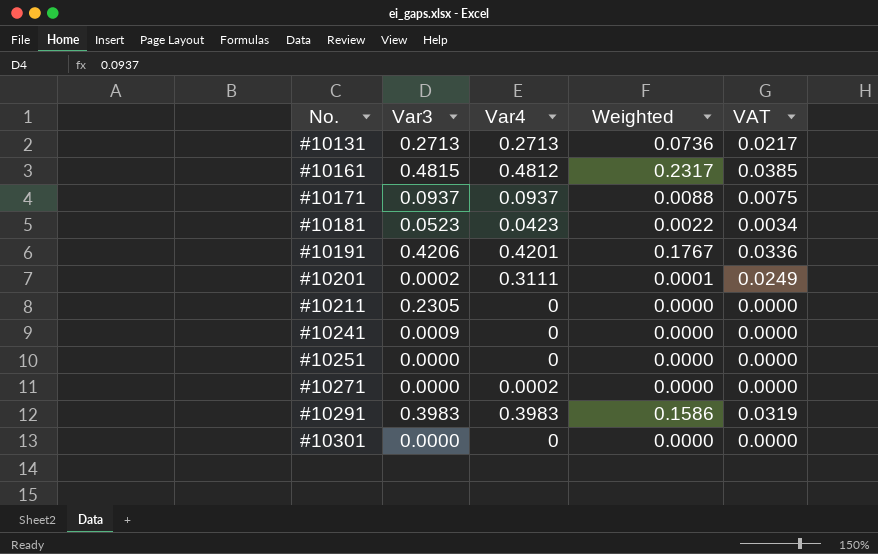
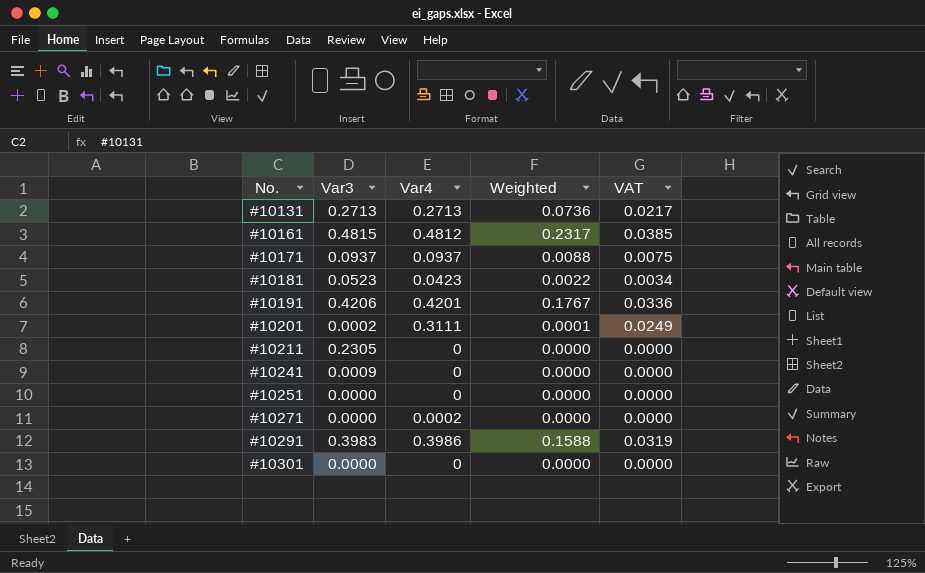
#10291 | Var4: 0.3983 -> 0.3986
#10291 | Weighted: 0.1586 -> 0.1588

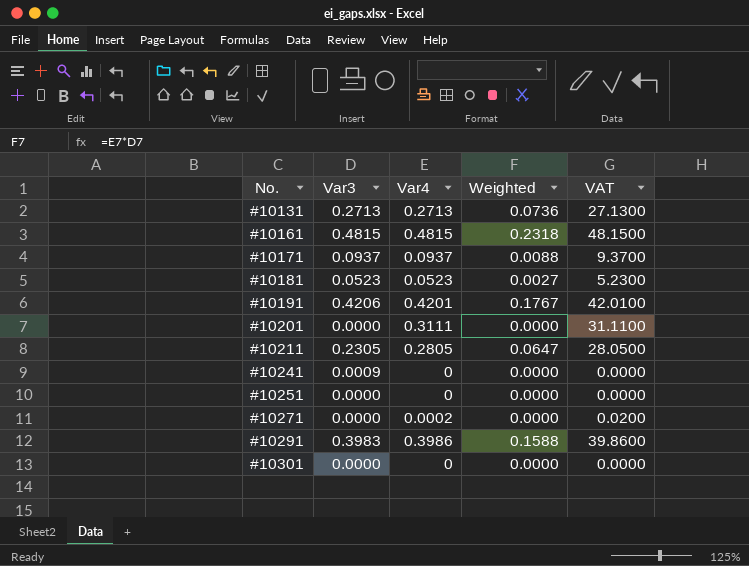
column VAT | formula: [Var4] * 0.08 -> [Var4] * 100
#10161 | Var4: 0.4812 -> 0.4815
#10161 | Weighted: 0.2317 -> 0.2318
#10181 | Var4: 0.0423 -> 0.0523
#10181 | Weighted: 0.0022 -> 0.0027
#10201 | Var3: 0.0002 -> 0.0000
#10201 | Weighted: 0.0001 -> 0.0000
#10211 | Var4: 0 -> 0.2805
#10211 | Weighted: 0.0000 -> 0.0647

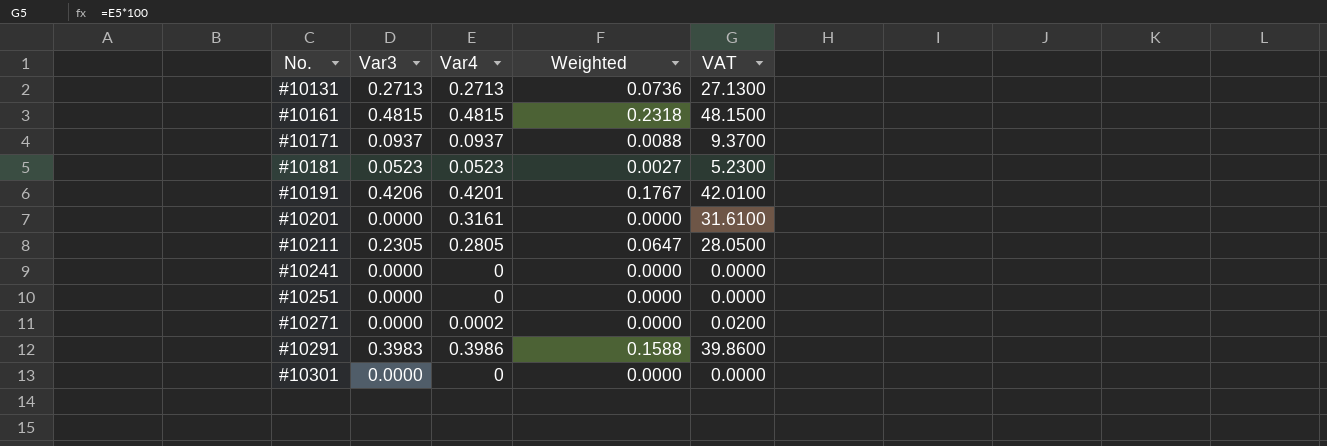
#10201 | Var4: 0.3111 -> 0.3161
#10201 | VAT: 31.1100 -> 31.6100
#10241 | Var3: 0.0009 -> 0.0000

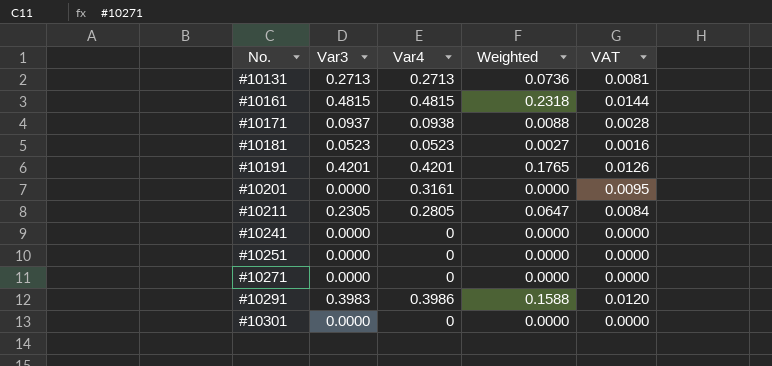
column VAT | formula: [Var4] * 100 -> [Var4] * 0.03
#10171 | Var4: 0.0937 -> 0.0938
#10191 | Var3: 0.4206 -> 0.4201
#10191 | Weighted: 0.1767 -> 0.1765
#10271 | Var4: 0.0002 -> 0

